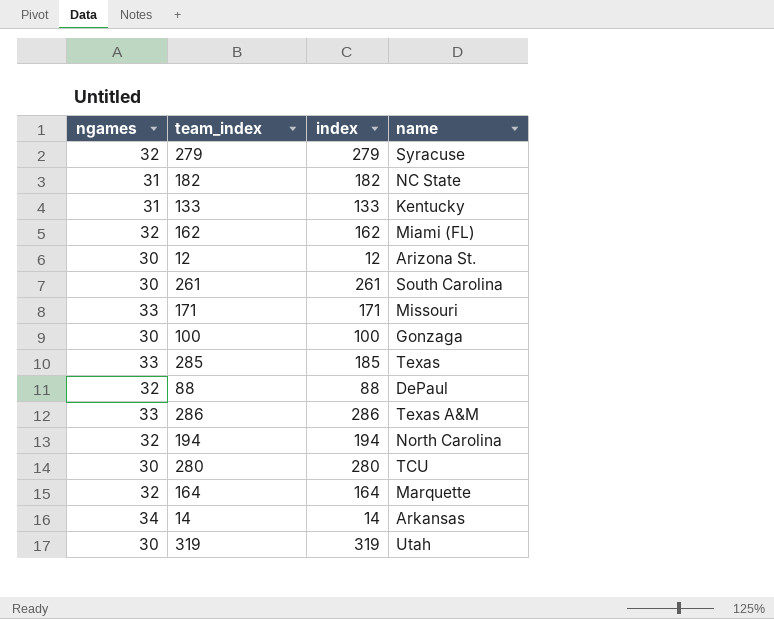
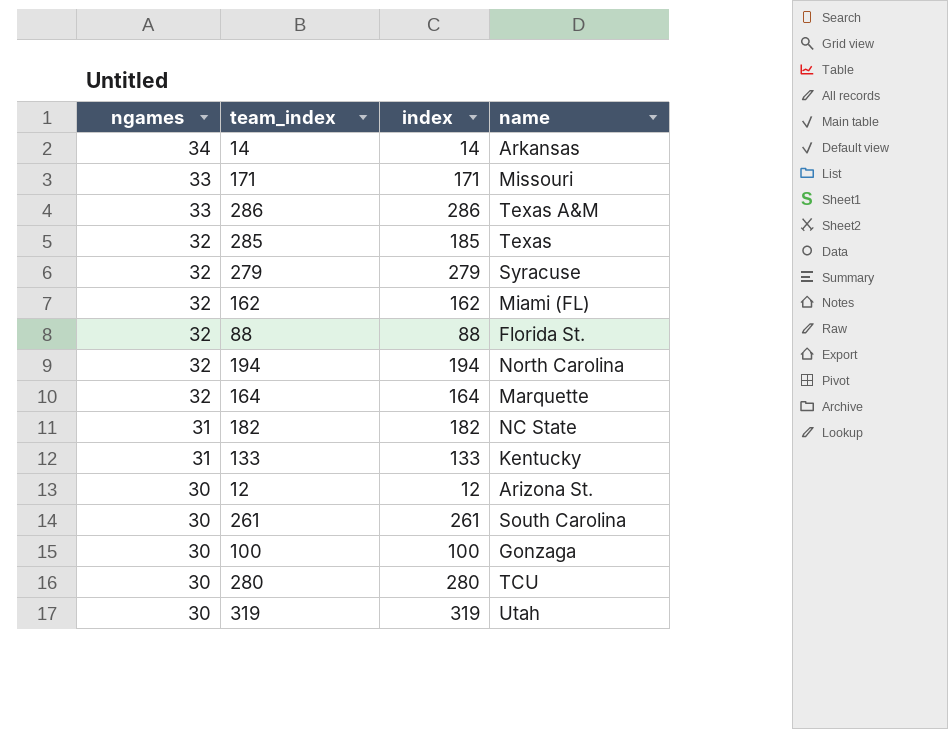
row order: none -> ngames descending
285 | ngames: 33 -> 32
88 | name: DePaul -> Florida St.

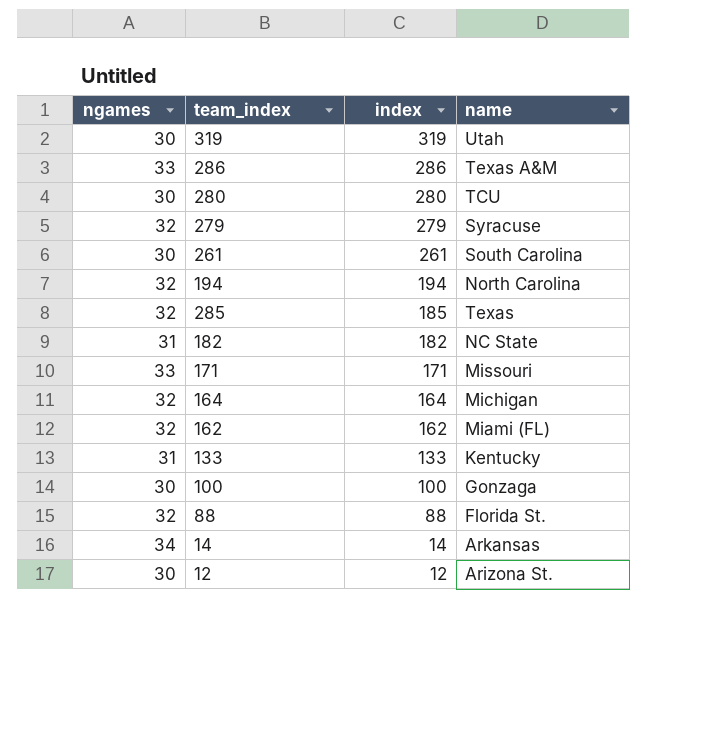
row order: ngames descending -> index descending
164 | name: Marquette -> Michigan

